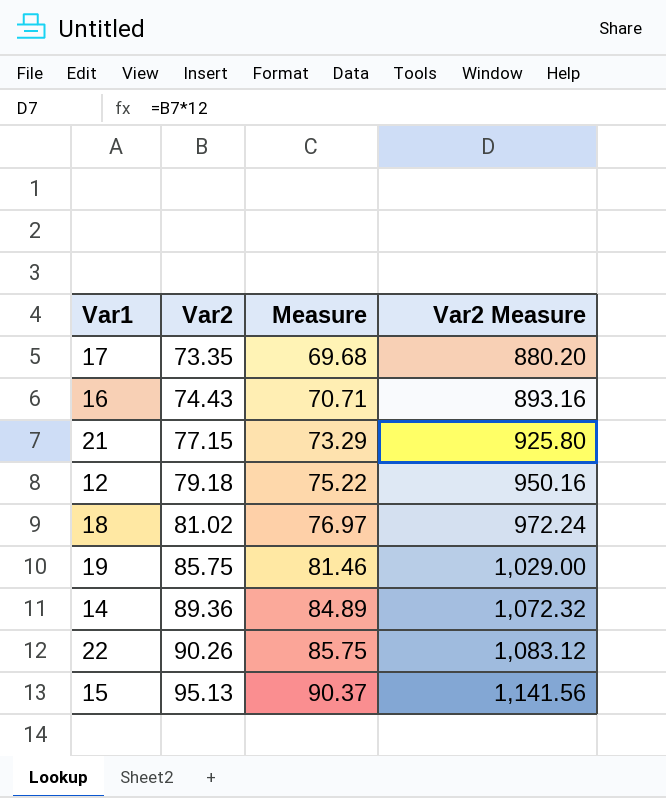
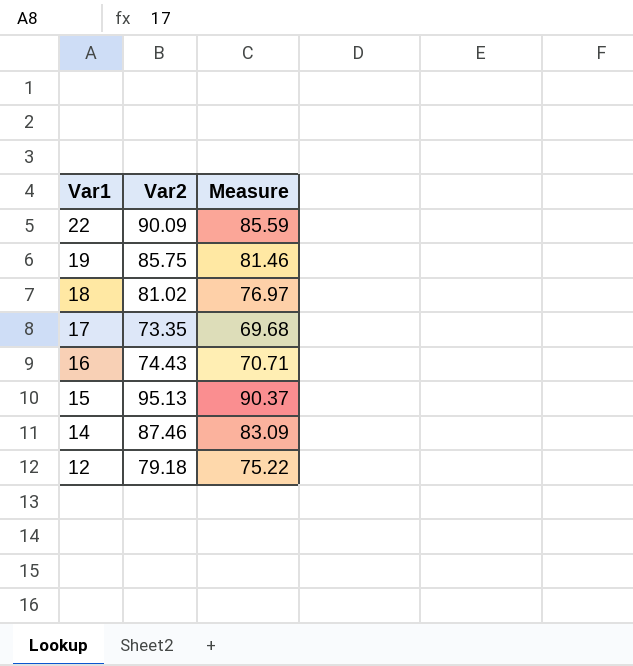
row order: Var2 ascending -> Var1 descending
column Var2 Measure | formula: [Var2] * 12 -> none
row 21: 77.15 | 73.29 | 925.80 -> none
22 | Var2: 90.26 -> 90.09
22 | Measure: 85.75 -> 85.59
14 | Var2: 89.36 -> 87.46
14 | Measure: 84.89 -> 83.09

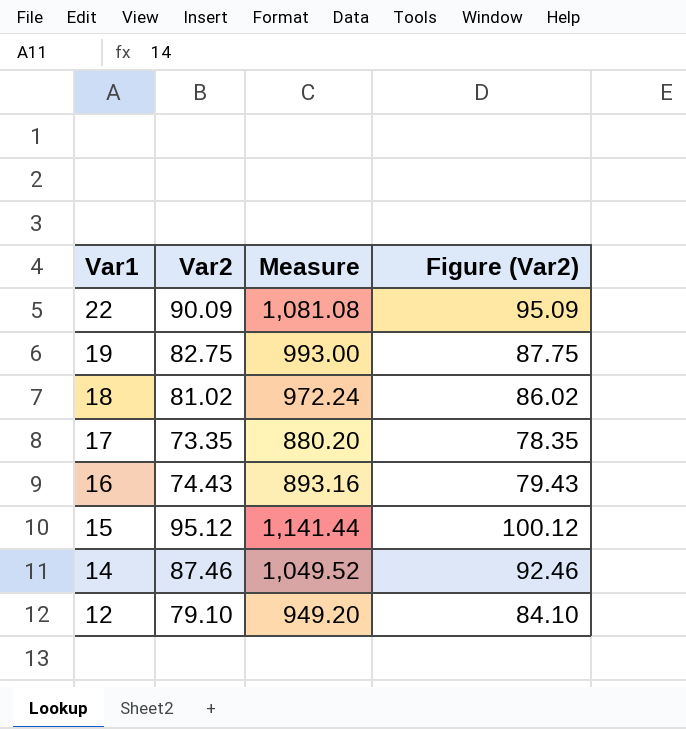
column Measure | formula: [Var2] * 0.95 -> [Var2] * 12
column Figure (Var2) | formula: none -> [Var2] + 5
19 | Var2: 85.75 -> 82.75
15 | Var2: 95.13 -> 95.12
12 | Var2: 79.18 -> 79.10

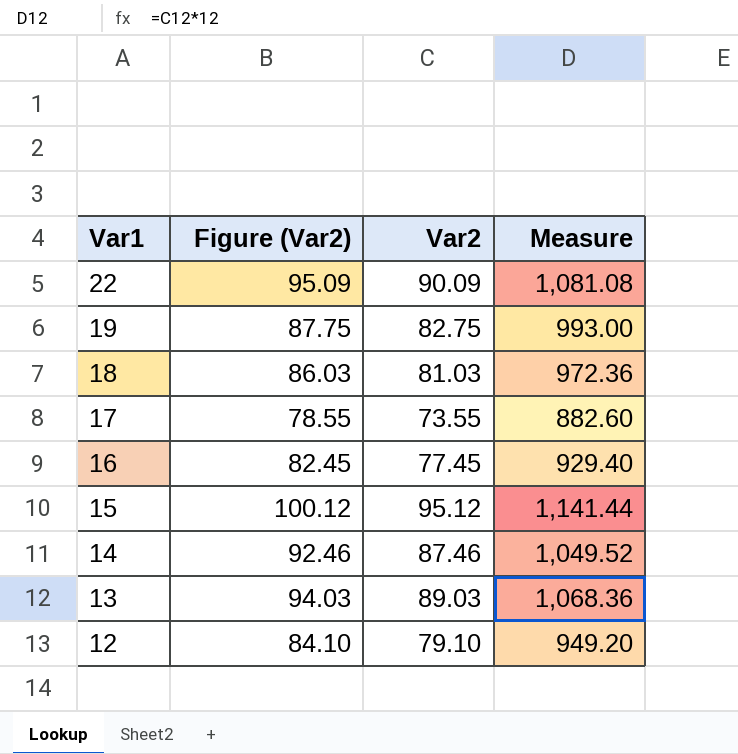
column Figure (Var2) | position: 4 -> 2
18 | Figure (Var2): 86.02 -> 86.03
18 | Var2: 81.02 -> 81.03
18 | Measure: 972.24 -> 972.36
17 | Figure (Var2): 78.35 -> 78.55
17 | Var2: 73.35 -> 73.55
17 | Measure: 880.20 -> 882.60
16 | Figure (Var2): 79.43 -> 82.45
16 | Var2: 74.43 -> 77.45
16 | Measure: 893.16 -> 929.40
row 13: none -> 94.03 | 89.03 | 1,068.36

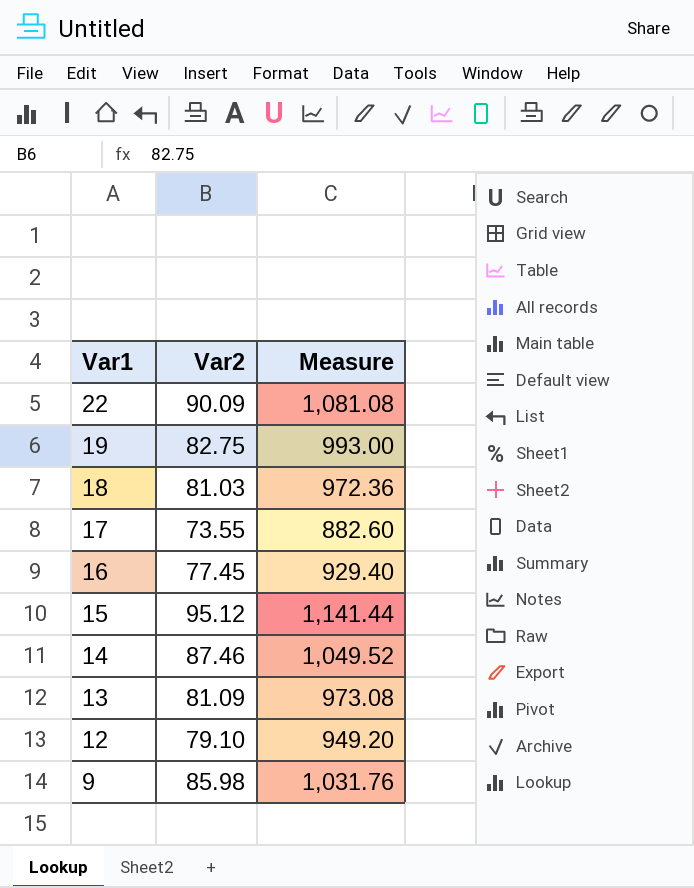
column Figure (Var2) | formula: [Var2] + 5 -> none
13 | Var2: 89.03 -> 81.09
13 | Measure: 1,068.36 -> 973.08
row 9: none -> 85.98 | 1,031.76

